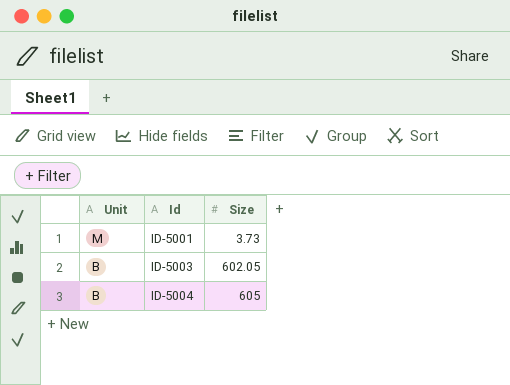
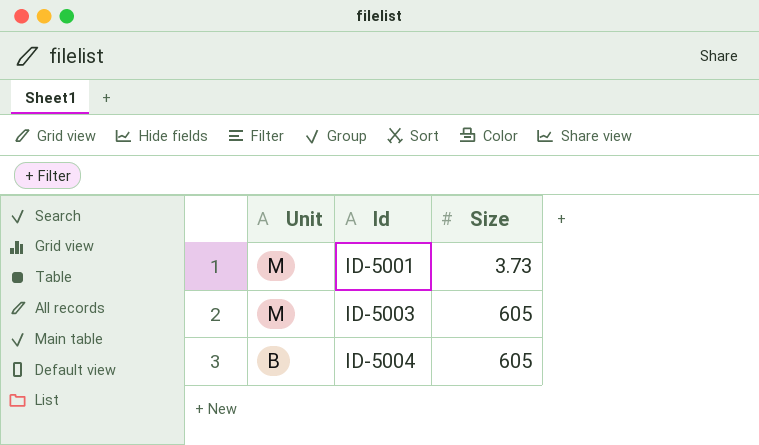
ID-5003 | Unit: B -> M
ID-5003 | Size: 602.05 -> 605

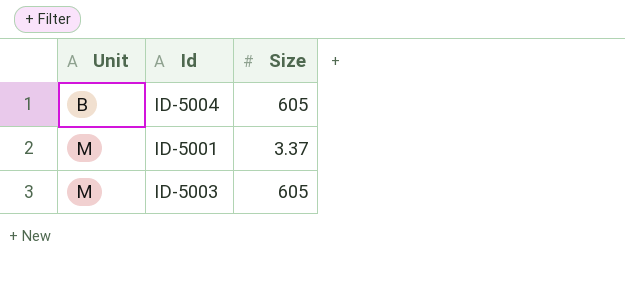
row order: Unit descending -> Unit ascending
ID-5001 | Size: 3.73 -> 3.37

